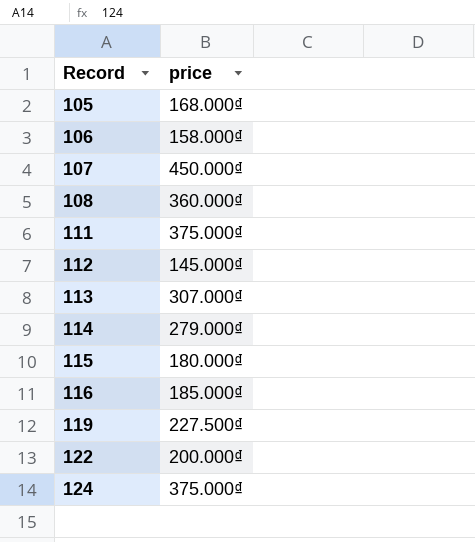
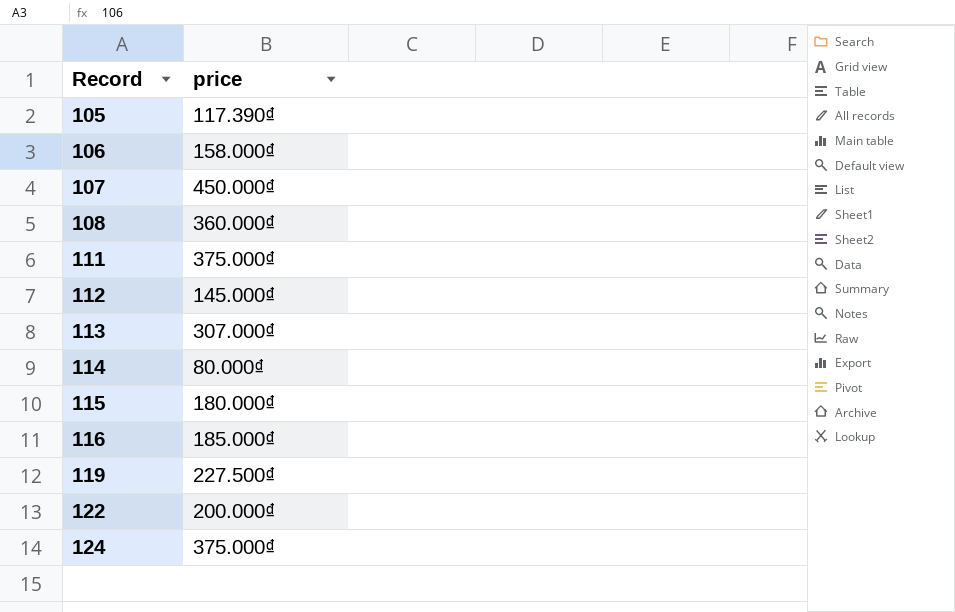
105 | price: 168.000₫ -> 117.390₫
114 | price: 279.000₫ -> 80.000₫

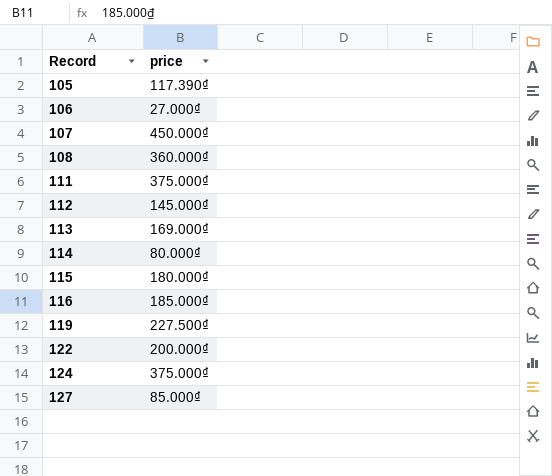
106 | price: 158.000₫ -> 27.000₫
113 | price: 307.000₫ -> 169.000₫
row 127: none -> 85.000₫

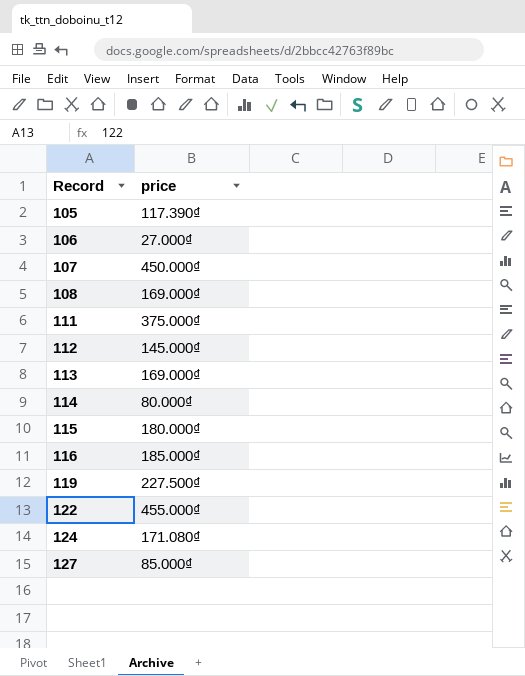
108 | price: 360.000₫ -> 169.000₫
122 | price: 200.000₫ -> 455.000₫
124 | price: 375.000₫ -> 171.080₫

